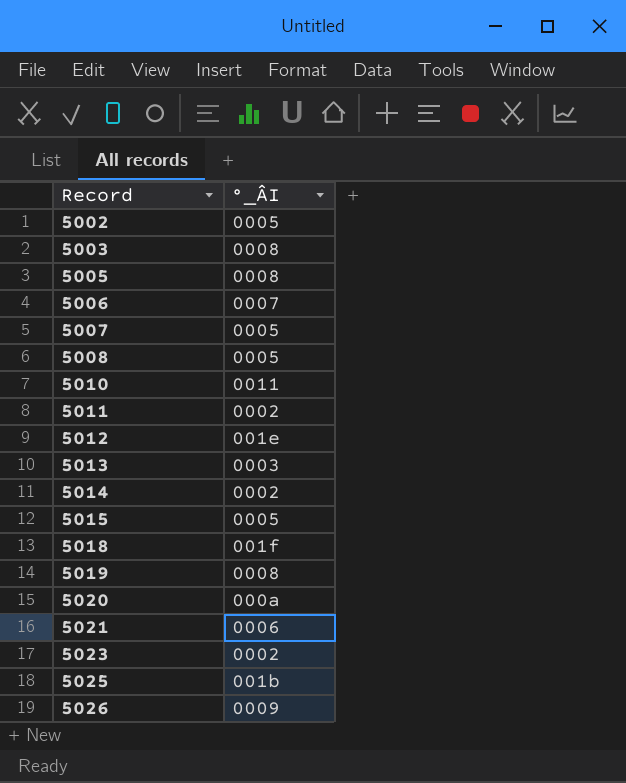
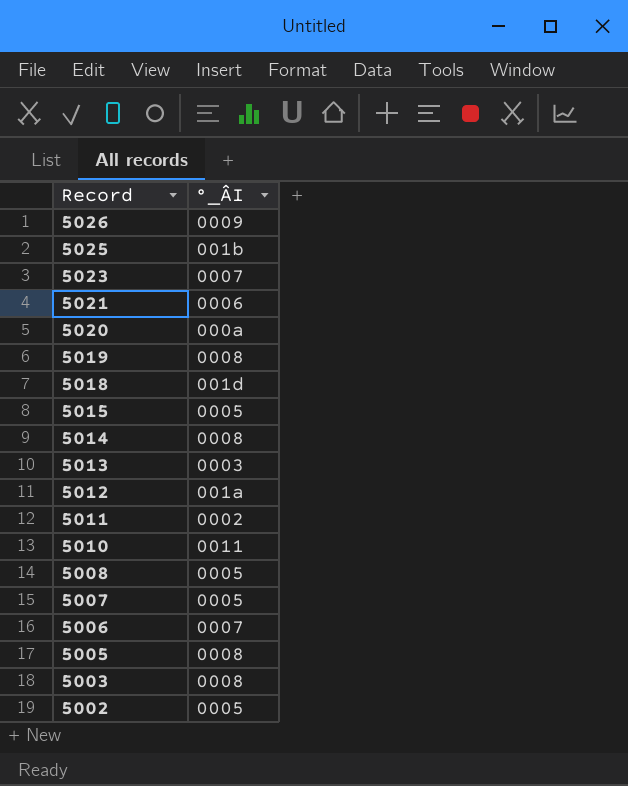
row order: Record ascending -> Record descending
5023 | °_ÂI: 0002 -> 0007
5018 | °_ÂI: 001f -> 001d
5014 | °_ÂI: 0002 -> 0008
5012 | °_ÂI: 001e -> 001a

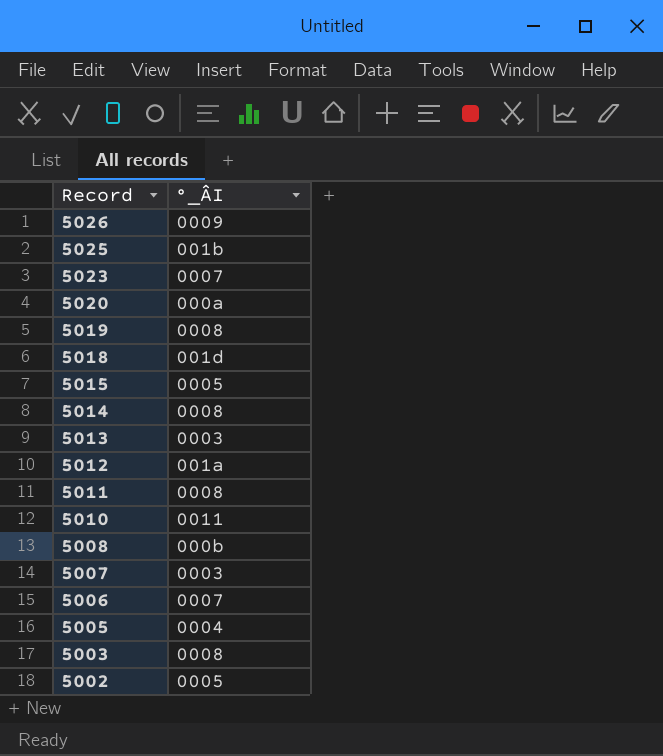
row 5021: 0006 -> none
5011 | °_ÂI: 0002 -> 0008
5008 | °_ÂI: 0005 -> 000b
5007 | °_ÂI: 0005 -> 0003
5005 | °_ÂI: 0008 -> 0004

